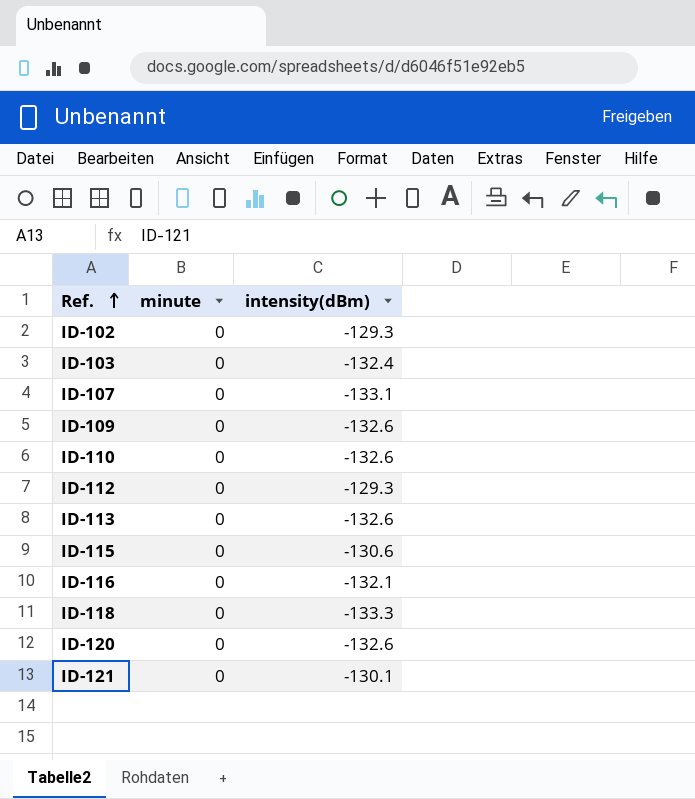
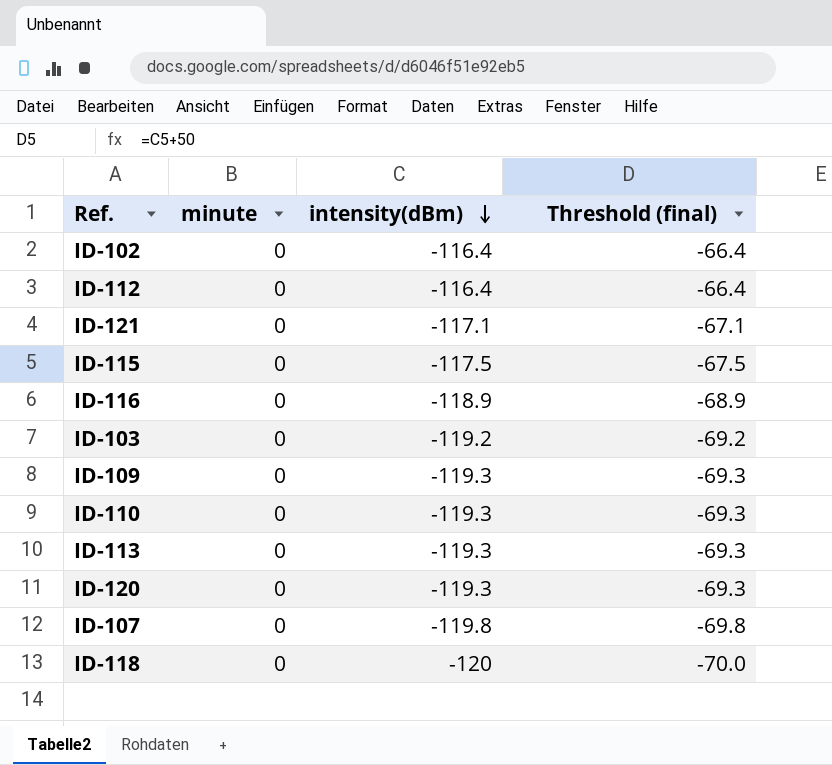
row order: Ref. ascending -> intensity(dBm) descending
column Threshold (final) | formula: none -> [intensity(dBm)] + 50
ID-102 | intensity(dBm): -129.3 -> -116.4
ID-112 | intensity(dBm): -129.3 -> -116.4
ID-121 | intensity(dBm): -130.1 -> -117.1
ID-115 | intensity(dBm): -130.6 -> -117.5
ID-116 | intensity(dBm): -132.1 -> -118.9
ID-103 | intensity(dBm): -132.4 -> -119.2
ID-109 | intensity(dBm): -132.6 -> -119.3
ID-110 | intensity(dBm): -132.6 -> -119.3
ID-113 | intensity(dBm): -132.6 -> -119.3
ID-120 | intensity(dBm): -132.6 -> -119.3
ID-107 | intensity(dBm): -133.1 -> -119.8
ID-118 | intensity(dBm): -133.3 -> -120

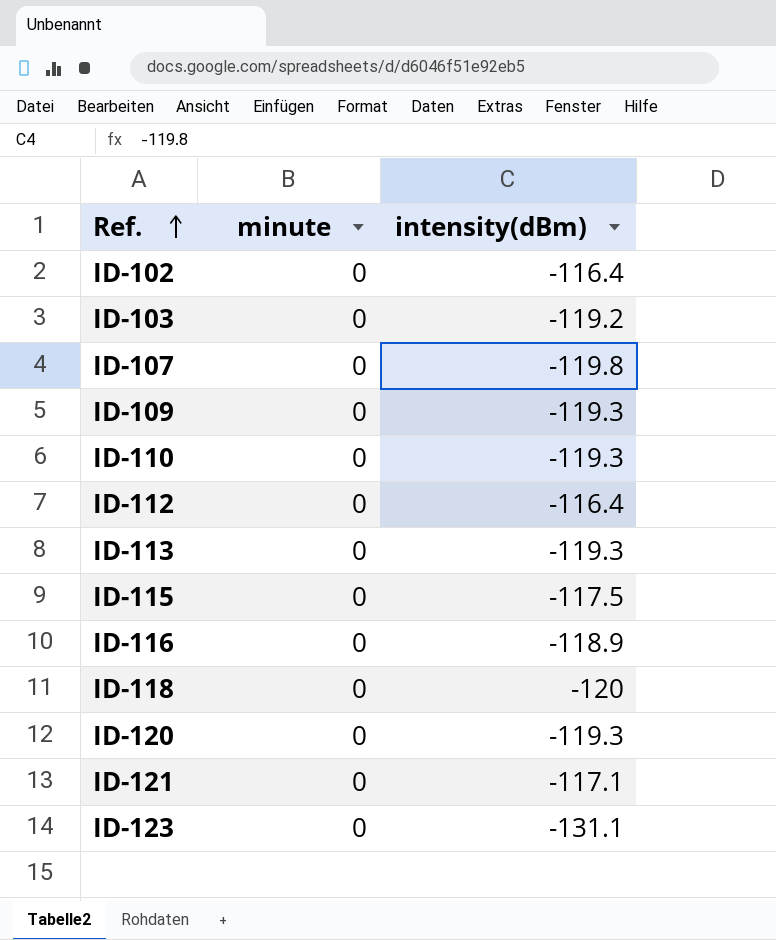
row order: intensity(dBm) descending -> Ref. ascending
column Threshold (final) | formula: [intensity(dBm)] + 50 -> none
row ID-123: none -> 0 | -131.1

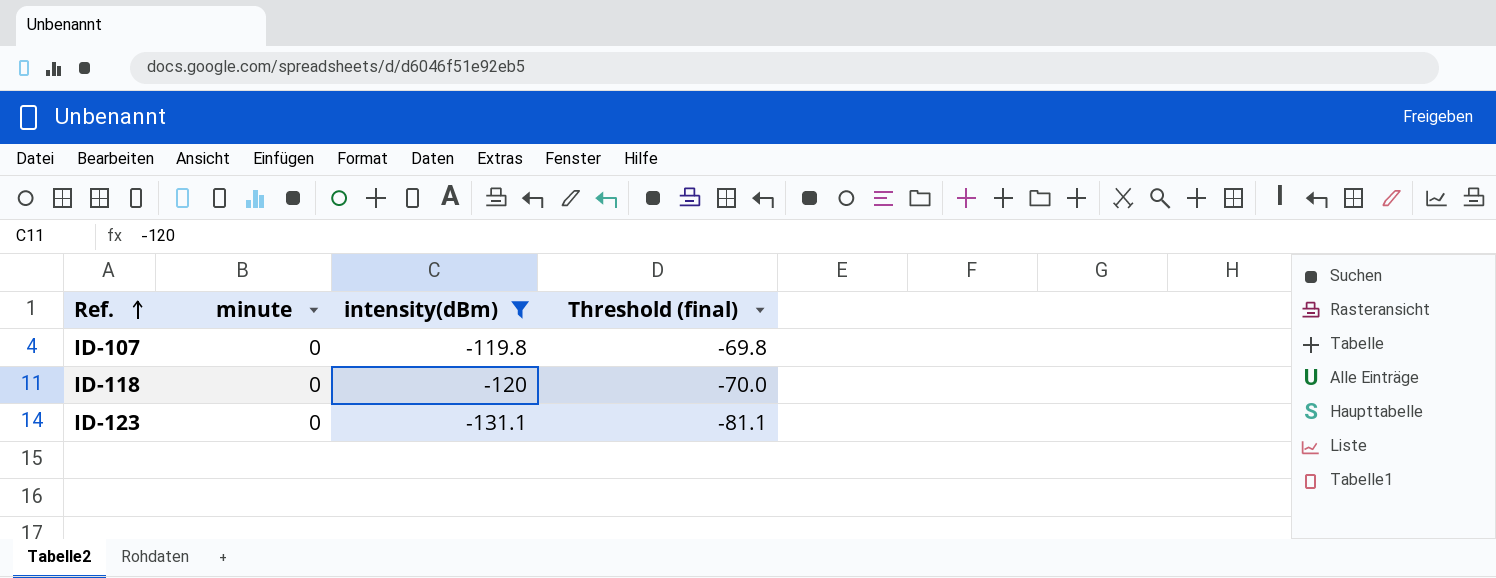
filter: none -> intensity(dBm) <= -119.8
column Threshold (final) | formula: none -> [intensity(dBm)] + 50

